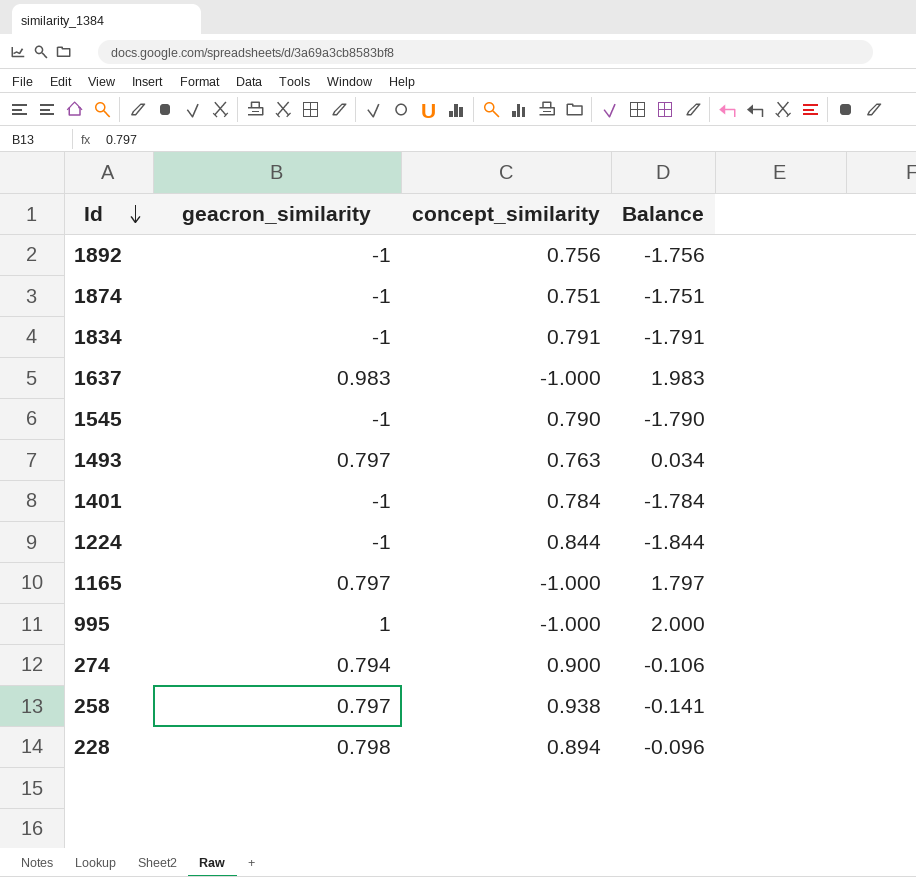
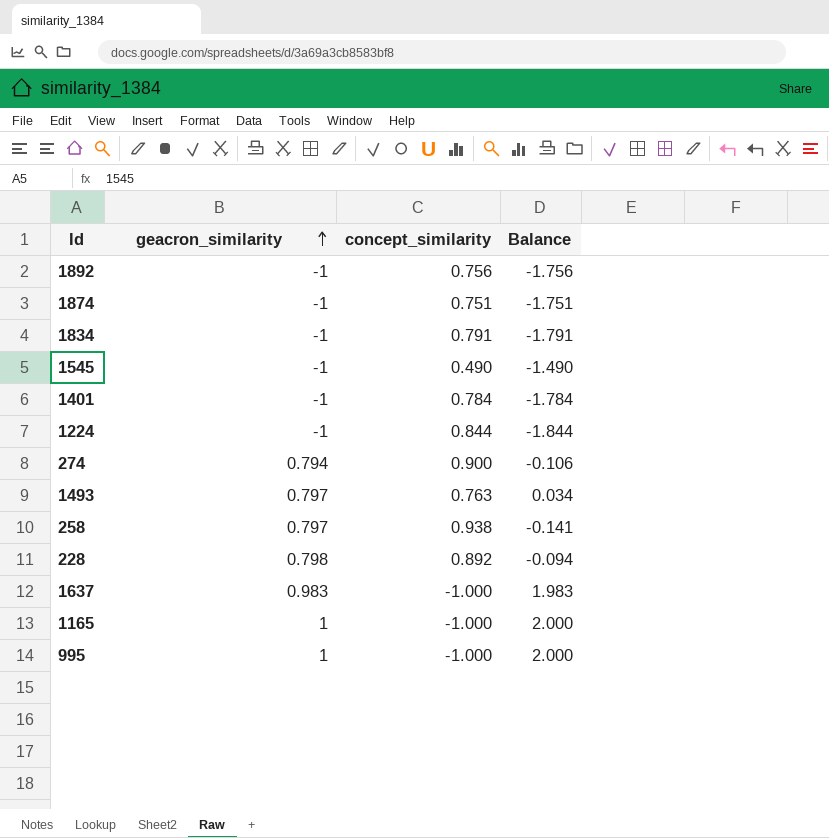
row order: Id descending -> geacron_similarity ascending
1545 | concept_similarity: 0.790 -> 0.490
1545 | Balance: -1.790 -> -1.490
228 | concept_similarity: 0.894 -> 0.892
228 | Balance: -0.096 -> -0.094
1165 | geacron_similarity: 0.797 -> 1
1165 | Balance: 1.797 -> 2.000

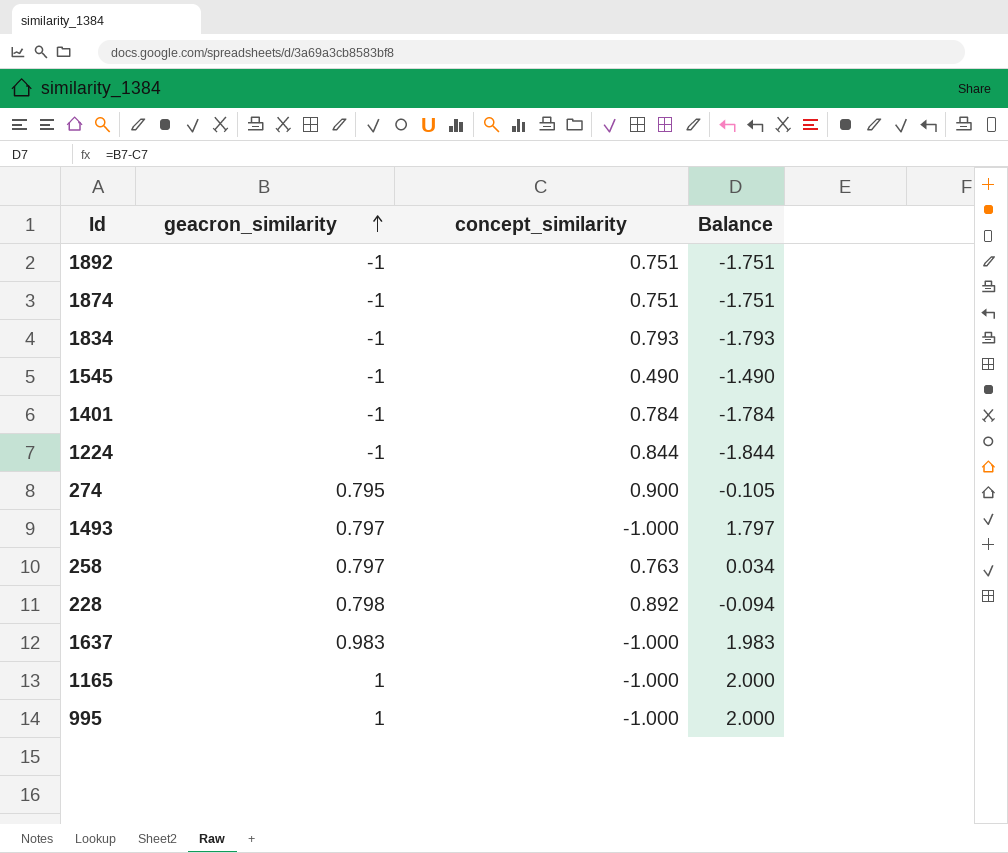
1892 | concept_similarity: 0.756 -> 0.751
1892 | Balance: -1.756 -> -1.751
1834 | concept_similarity: 0.791 -> 0.793
1834 | Balance: -1.791 -> -1.793
274 | geacron_similarity: 0.794 -> 0.795
274 | Balance: -0.106 -> -0.105
1493 | concept_similarity: 0.763 -> -1.000
1493 | Balance: 0.034 -> 1.797
258 | concept_similarity: 0.938 -> 0.763
258 | Balance: -0.141 -> 0.034

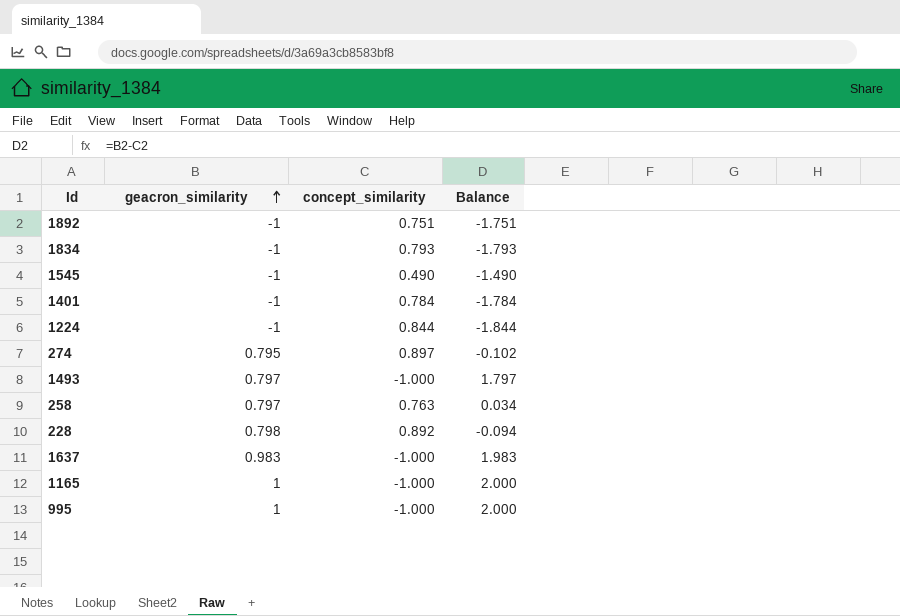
row 1874: -1 | 0.751 | -1.751 -> none
274 | concept_similarity: 0.900 -> 0.897
274 | Balance: -0.105 -> -0.102

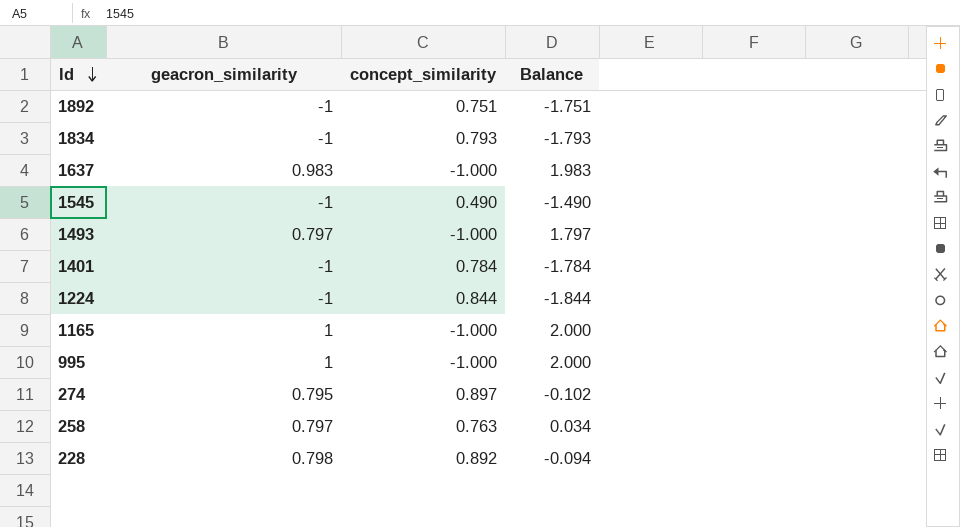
row order: geacron_similarity ascending -> Id descending

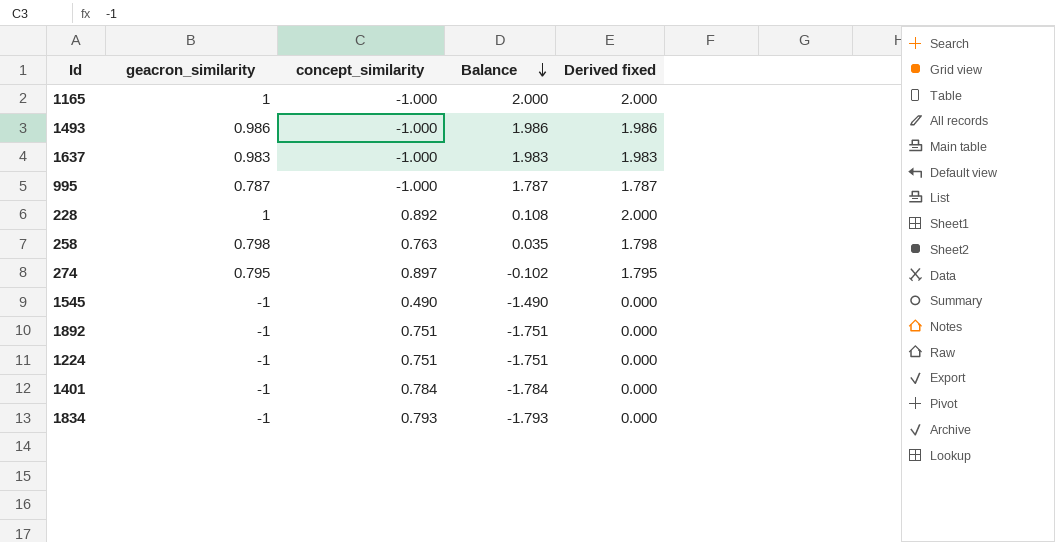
row order: Id descending -> Balance descending
column Derived fixed | formula: none -> [geacron_similarity] + 1
1493 | geacron_similarity: 0.797 -> 0.986
1493 | Balance: 1.797 -> 1.986
995 | geacron_similarity: 1 -> 0.787
995 | Balance: 2.000 -> 1.787
228 | geacron_similarity: 0.798 -> 1
228 | Balance: -0.094 -> 0.108
258 | geacron_similarity: 0.797 -> 0.798
258 | Balance: 0.034 -> 0.035
1224 | concept_similarity: 0.844 -> 0.751
1224 | Balance: -1.844 -> -1.751

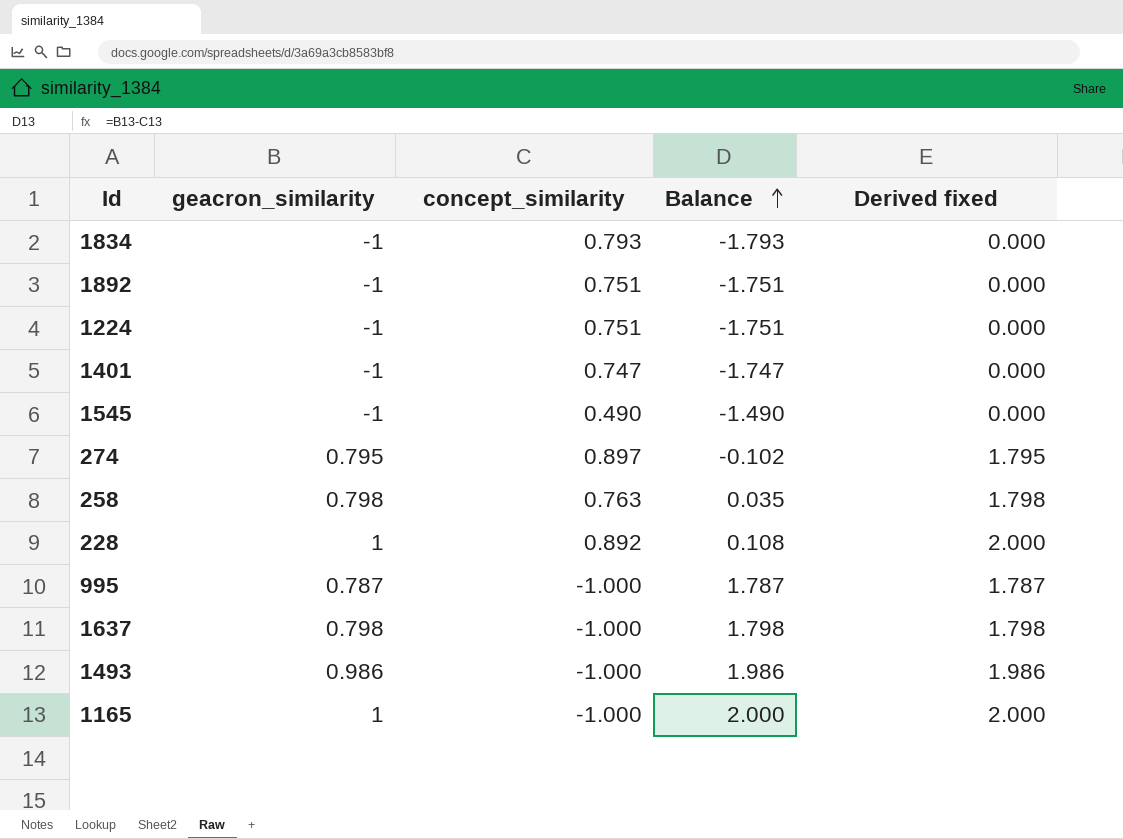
row order: Balance descending -> Balance ascending
1401 | concept_similarity: 0.784 -> 0.747
1401 | Balance: -1.784 -> -1.747
1637 | geacron_similarity: 0.983 -> 0.798
1637 | Balance: 1.983 -> 1.798
1637 | Derived fixed: 1.983 -> 1.798

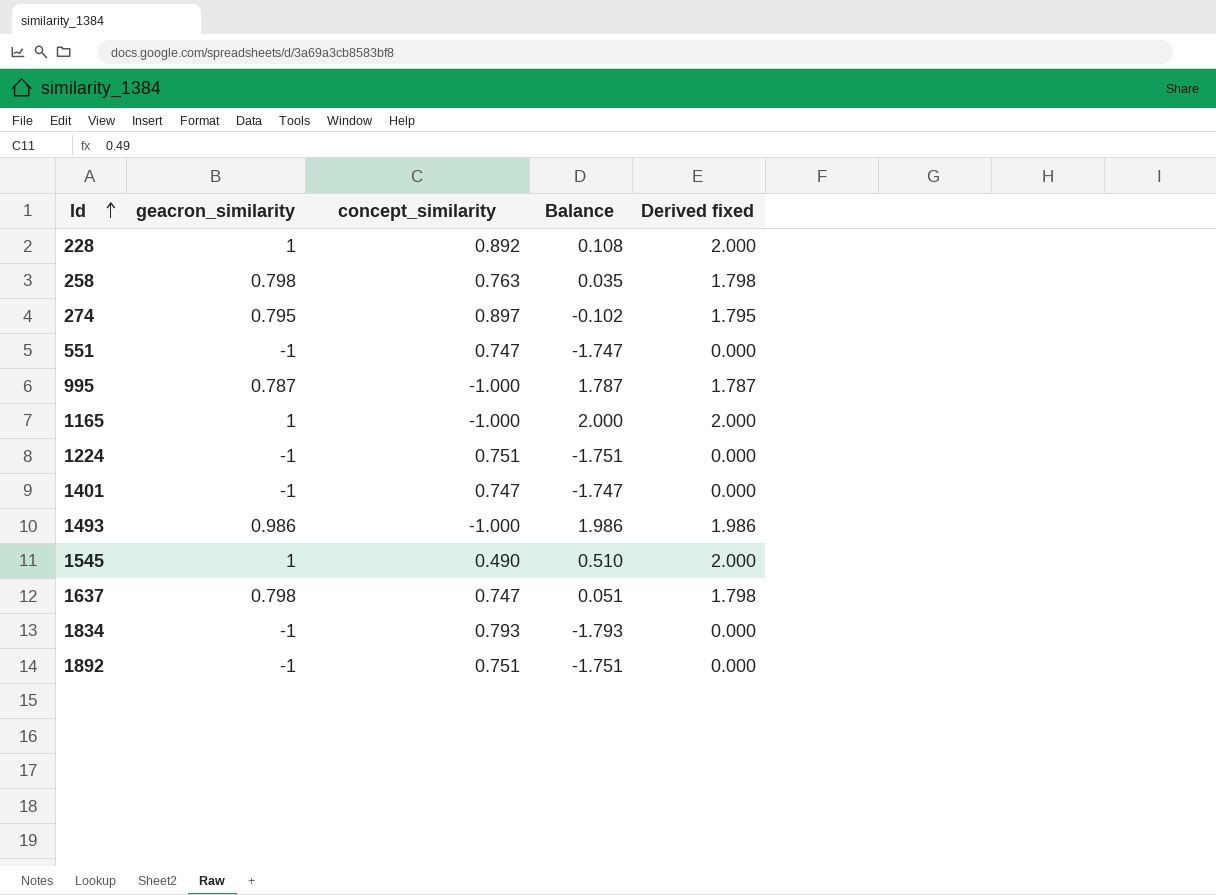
row order: Balance ascending -> Id ascending
row 551: none -> -1 | 0.747 | -1.747 | 0.000
1545 | geacron_similarity: -1 -> 1
1545 | Balance: -1.490 -> 0.510
1545 | Derived fixed: 0.000 -> 2.000
1637 | concept_similarity: -1.000 -> 0.747
1637 | Balance: 1.798 -> 0.051

